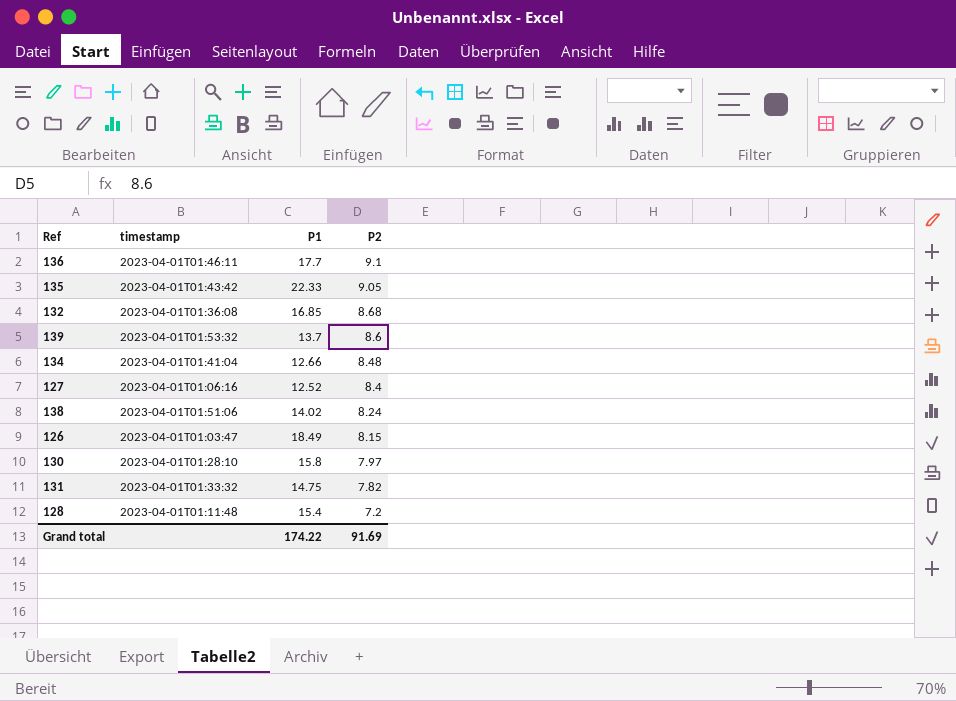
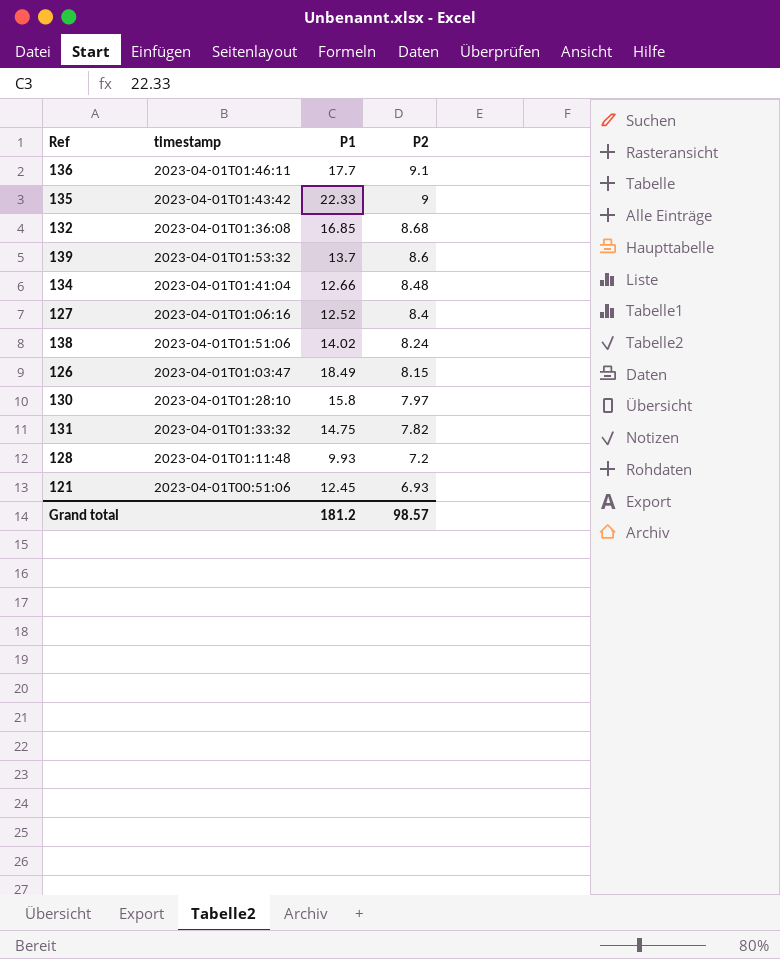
135 | P2: 9.05 -> 9
128 | P1: 15.4 -> 9.93
row 121: none -> 2023-04-01T00:51:06 | 12.45 | 6.93
Grand total | P1: 174.22 -> 181.2
Grand total | P2: 91.69 -> 98.57

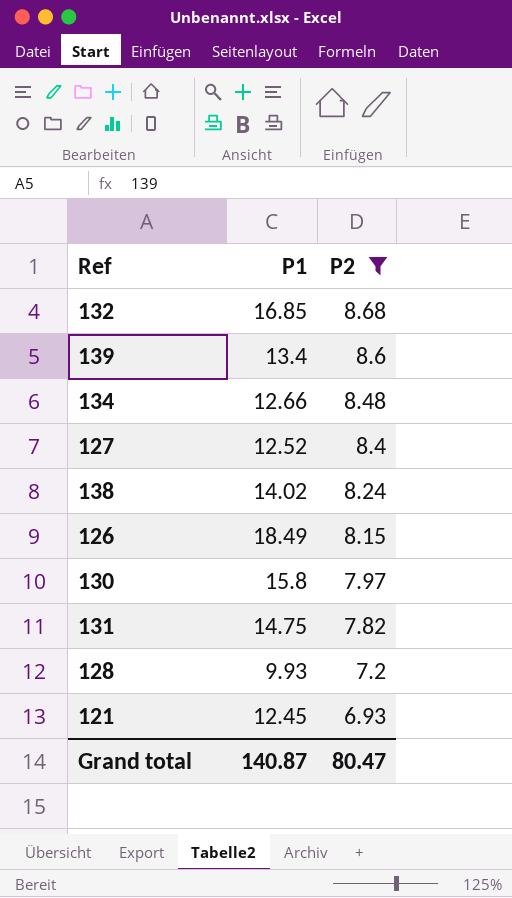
filter: none -> P2 <= 8.68
column timestamp | position: 2 -> none
139 | P1: 13.7 -> 13.4
Grand total | P1: 181.2 -> 140.87
Grand total | P2: 98.57 -> 80.47

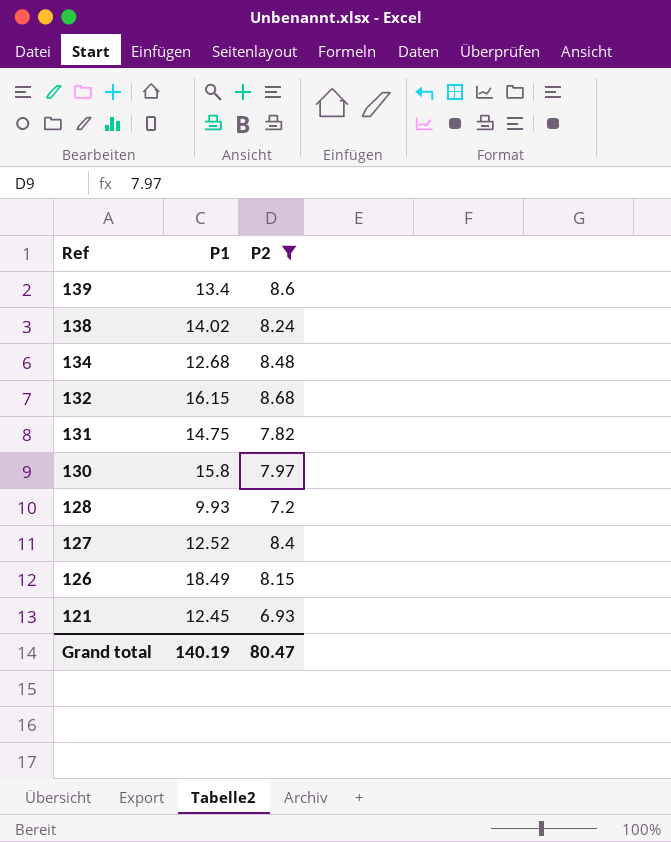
row order: P2 descending -> Ref descending
134 | P1: 12.66 -> 12.68
132 | P1: 16.85 -> 16.15
Grand total | P1: 140.87 -> 140.19

